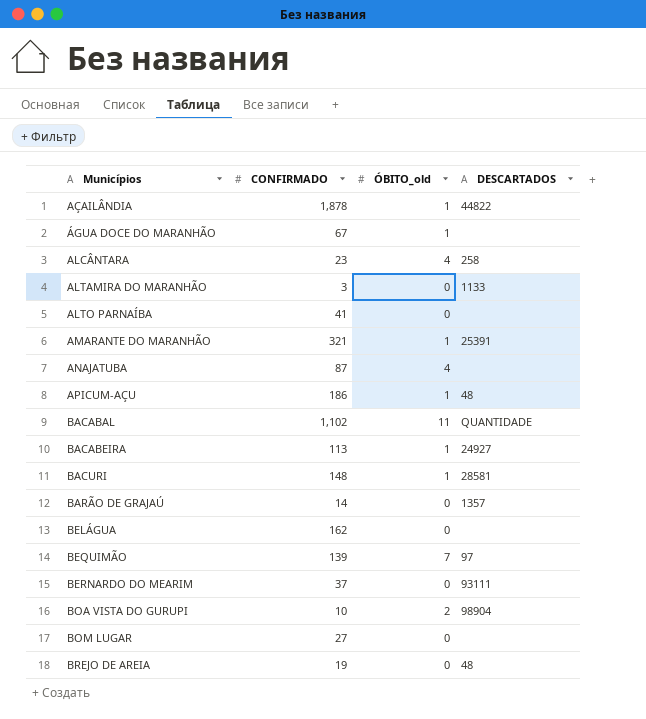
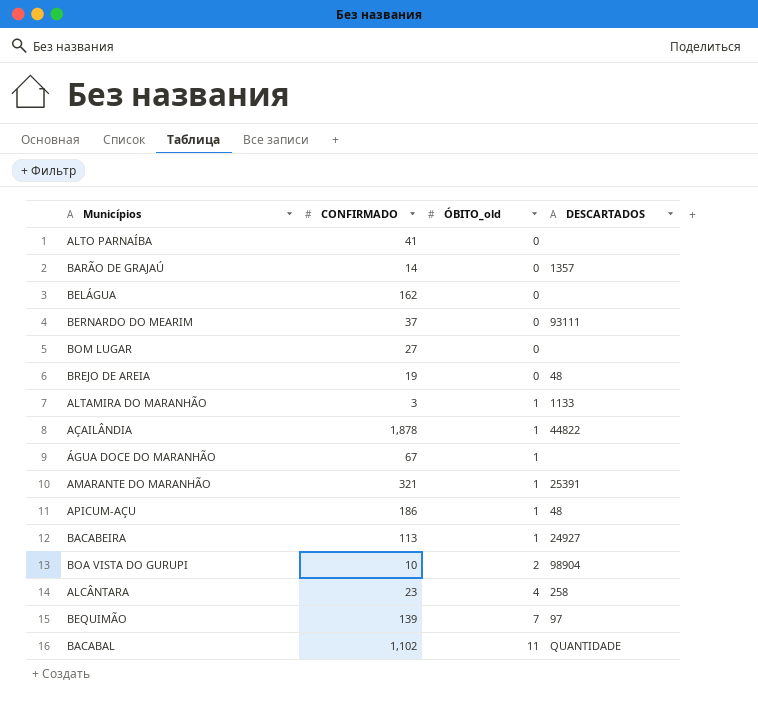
row order: Municípios ascending -> ÓBITO_old ascending
row ANAJATUBA: 87 | 4 | none -> none
row BACURI: 148 | 1 | 28581 -> none
ALTAMIRA DO MARANHÃO | ÓBITO_old: 0 -> 1

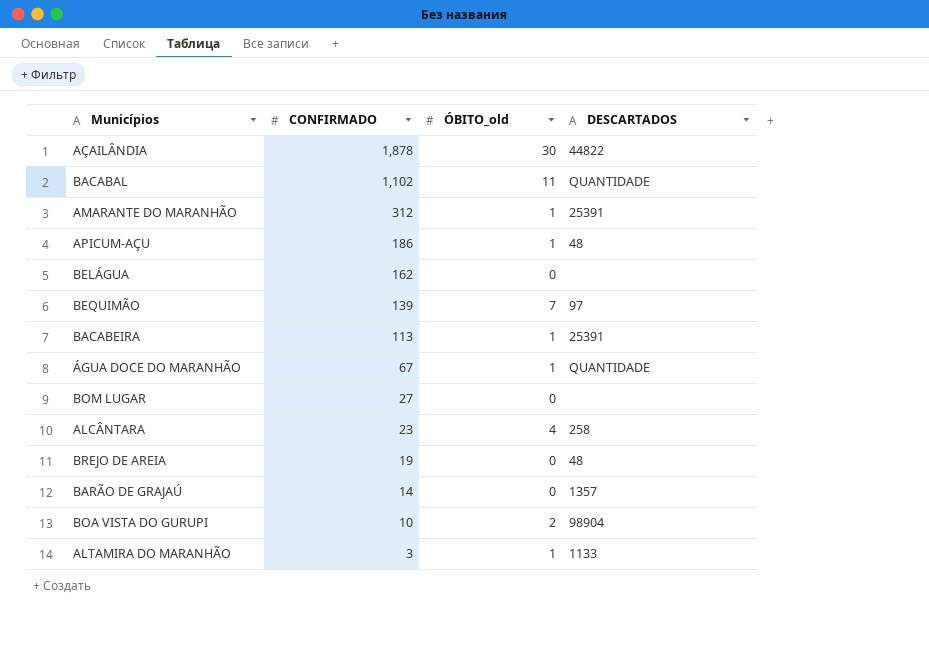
row order: ÓBITO_old ascending -> CONFIRMADO descending
row ALTO PARNAÍBA: 41 | 0 | none -> none
row BERNARDO DO MEARIM: 37 | 0 | 93111 -> none
AÇAILÂNDIA | ÓBITO_old: 1 -> 30
AMARANTE DO MARANHÃO | CONFIRMADO: 321 -> 312
BACABEIRA | DESCARTADOS: 24927 -> 25391
ÁGUA DOCE DO MARANHÃO | DESCARTADOS: none -> QUANTIDADE

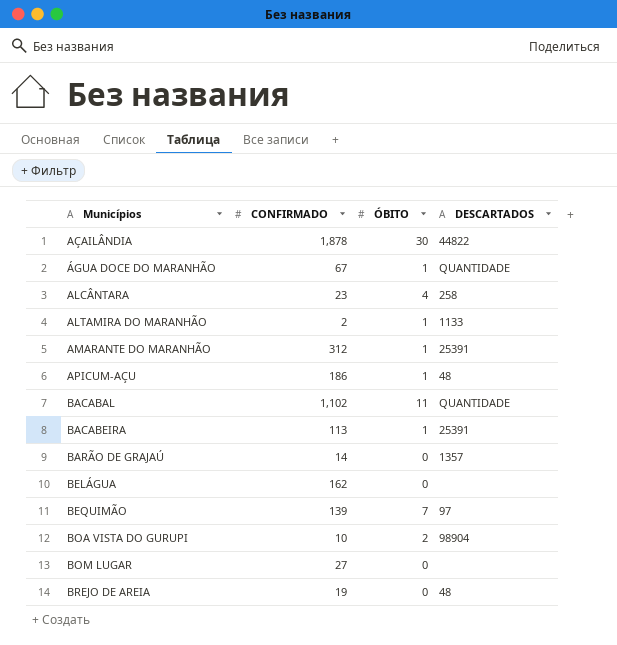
row order: CONFIRMADO descending -> Municípios ascending
column name: ÓBITO_old -> ÓBITO
ALTAMIRA DO MARANHÃO | CONFIRMADO: 3 -> 2

